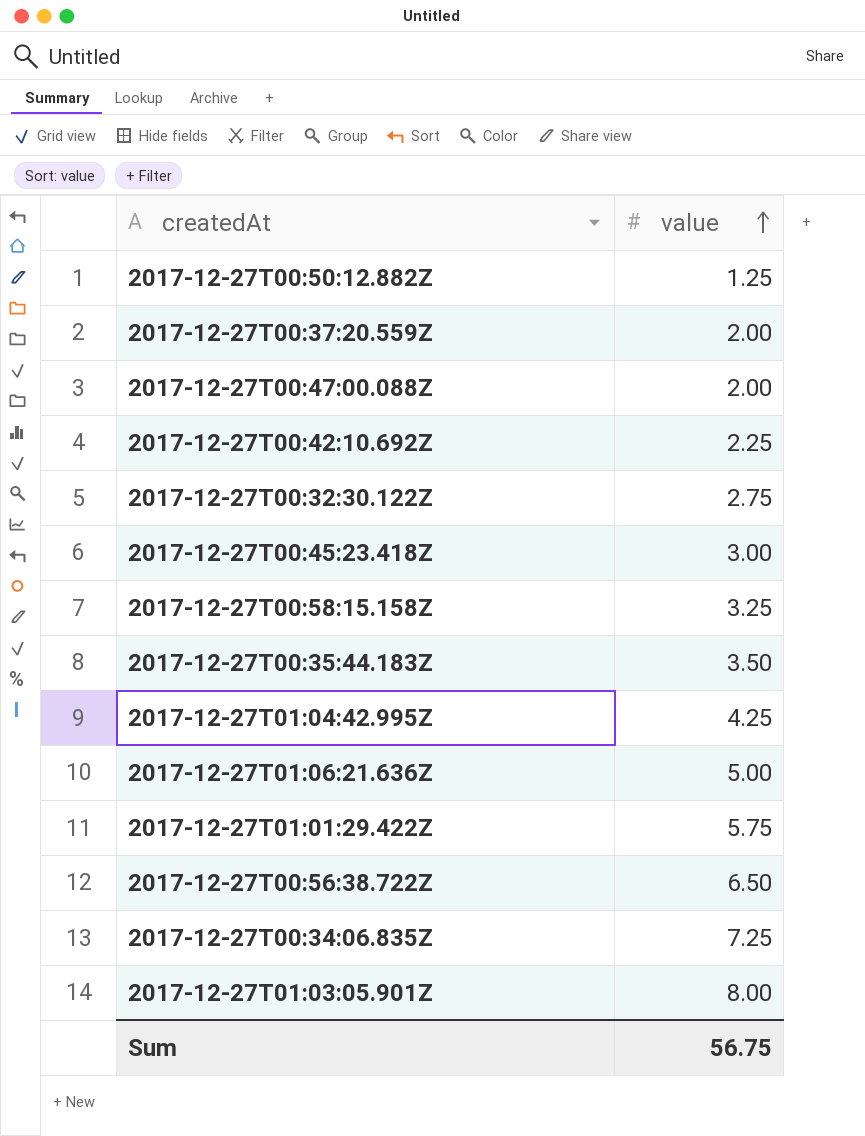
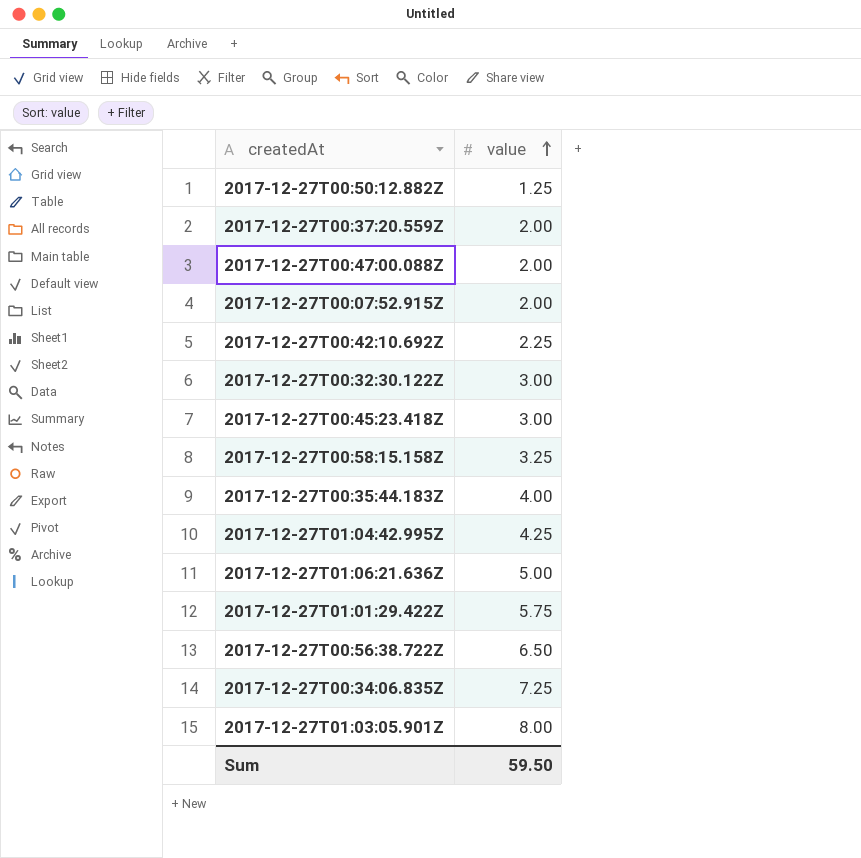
row 2017-12-27T00:07:52.915Z: none -> 2.00
2017-12-27T00:32:30.122Z | value: 2.75 -> 3.00
2017-12-27T00:35:44.183Z | value: 3.50 -> 4.00
Sum | value: 56.75 -> 59.50

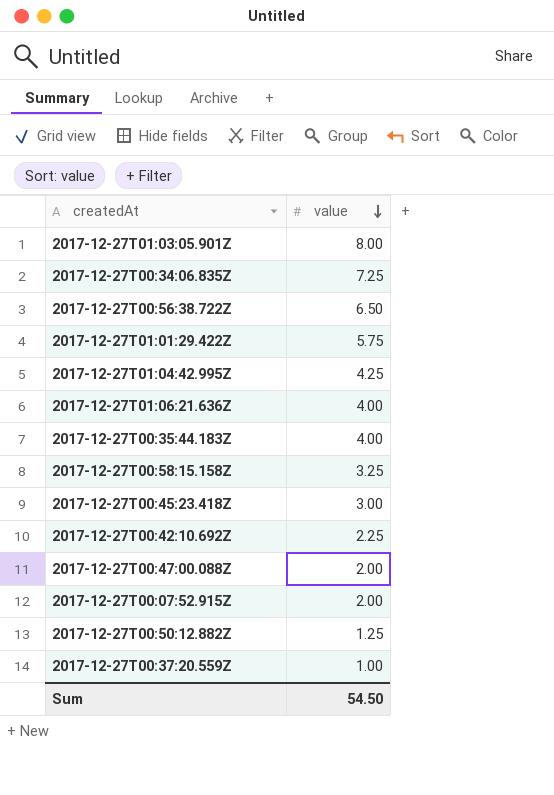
row order: value ascending -> value descending
row 2017-12-27T00:32:30.122Z: 3.00 -> none
2017-12-27T01:06:21.636Z | value: 5.00 -> 4.00
2017-12-27T00:37:20.559Z | value: 2.00 -> 1.00
Sum | value: 59.50 -> 54.50

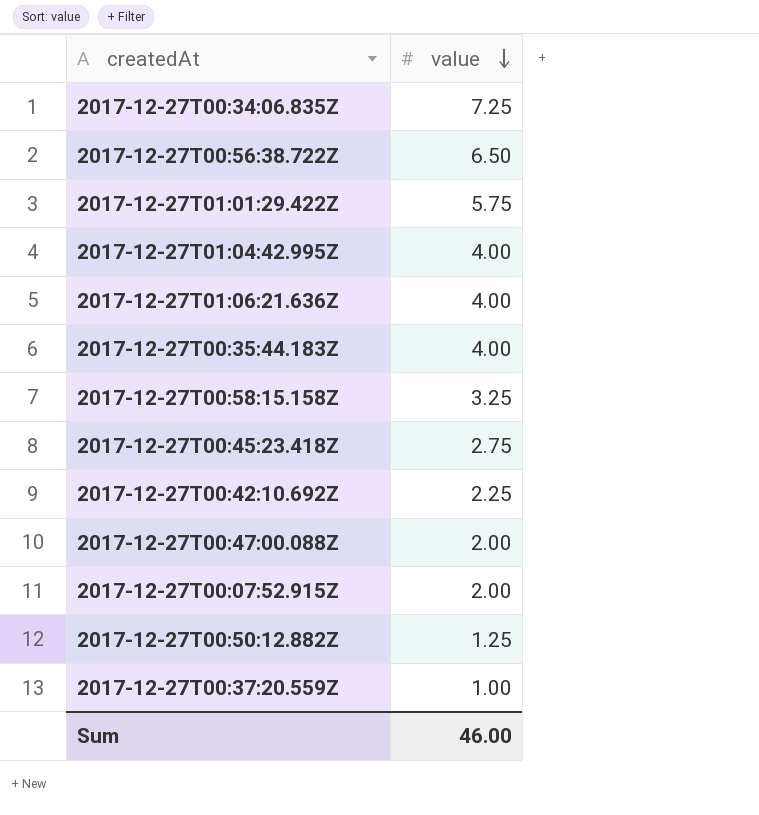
row 2017-12-27T01:03:05.901Z: 8.00 -> none
2017-12-27T01:04:42.995Z | value: 4.25 -> 4.00
2017-12-27T00:45:23.418Z | value: 3.00 -> 2.75
Sum | value: 54.50 -> 46.00

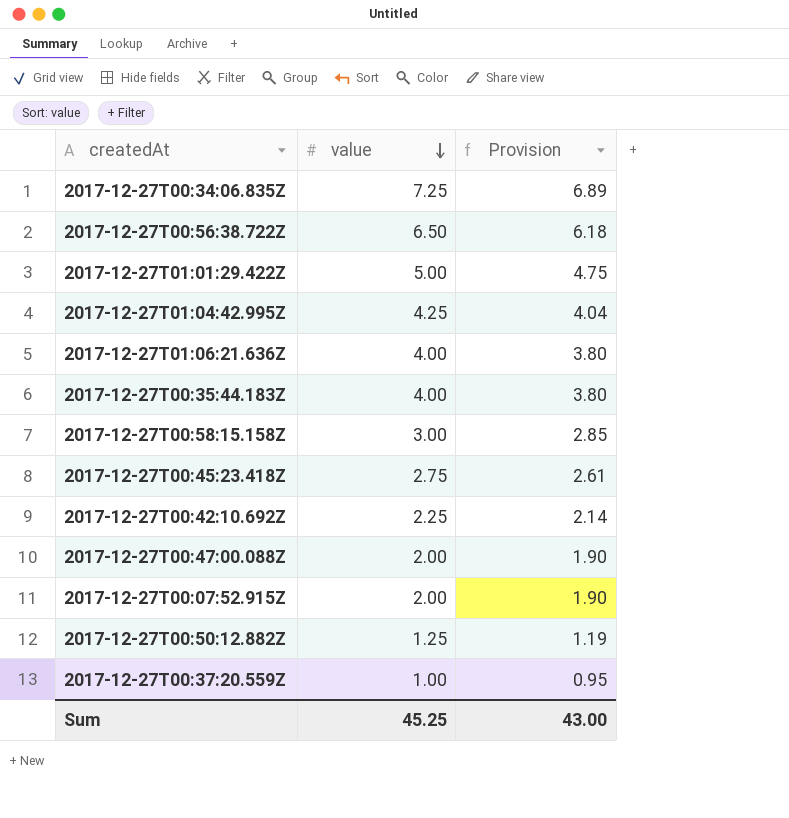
column Provision | formula: none -> [value] * 0.95
2017-12-27T01:01:29.422Z | value: 5.75 -> 5.00
2017-12-27T01:04:42.995Z | value: 4.00 -> 4.25
2017-12-27T00:58:15.158Z | value: 3.25 -> 3.00
Sum | value: 46.00 -> 45.25

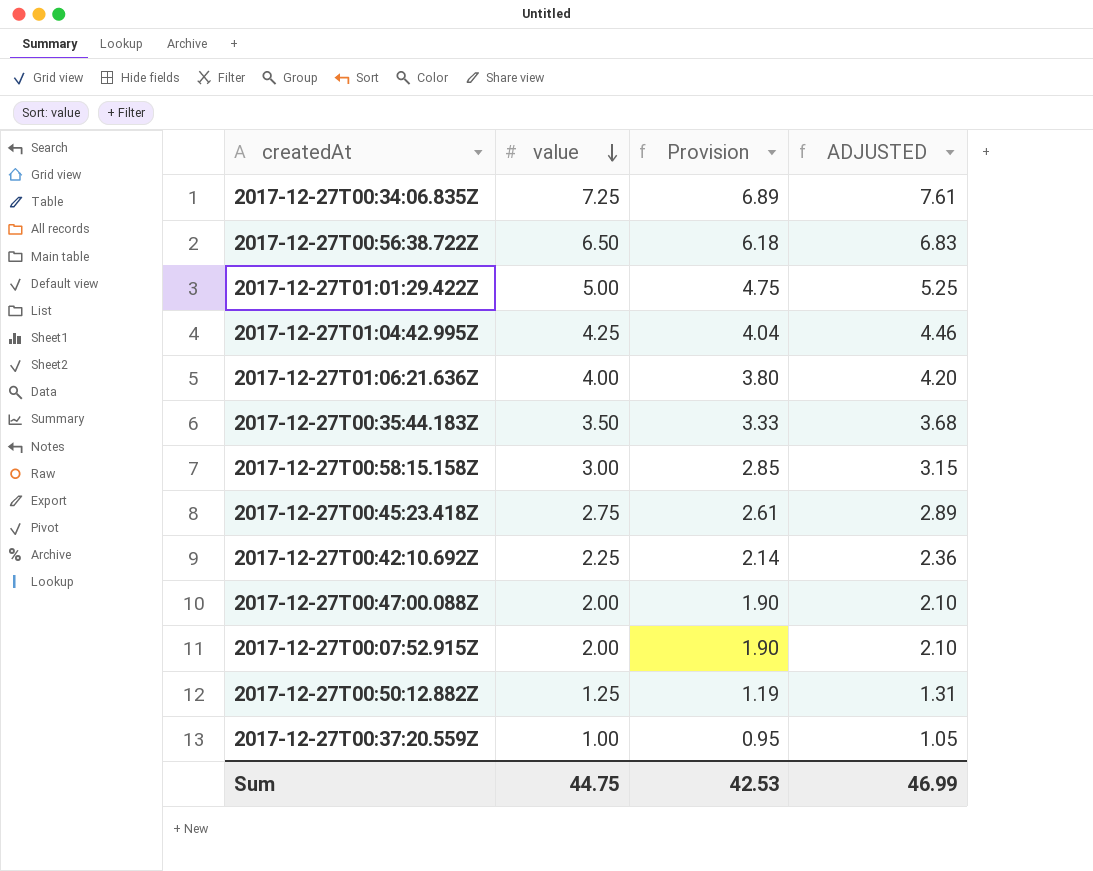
column ADJUSTED | formula: none -> [value] * 1.05
2017-12-27T00:35:44.183Z | value: 4.00 -> 3.50
2017-12-27T00:35:44.183Z | Provision: 3.80 -> 3.33
Sum | value: 45.25 -> 44.75
Sum | Provision: 43.00 -> 42.53

